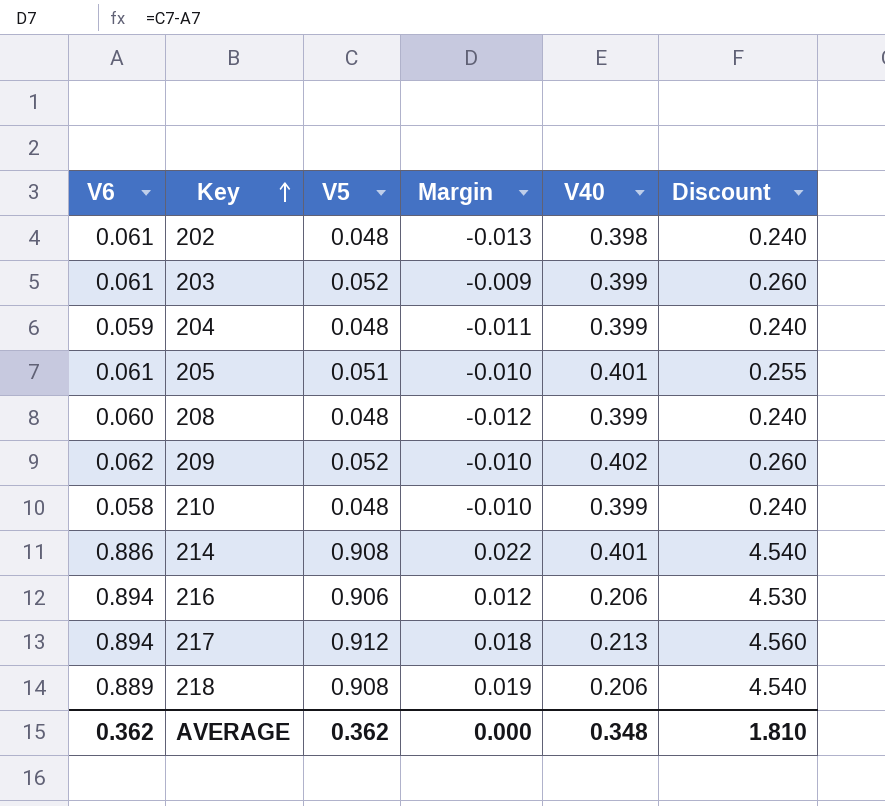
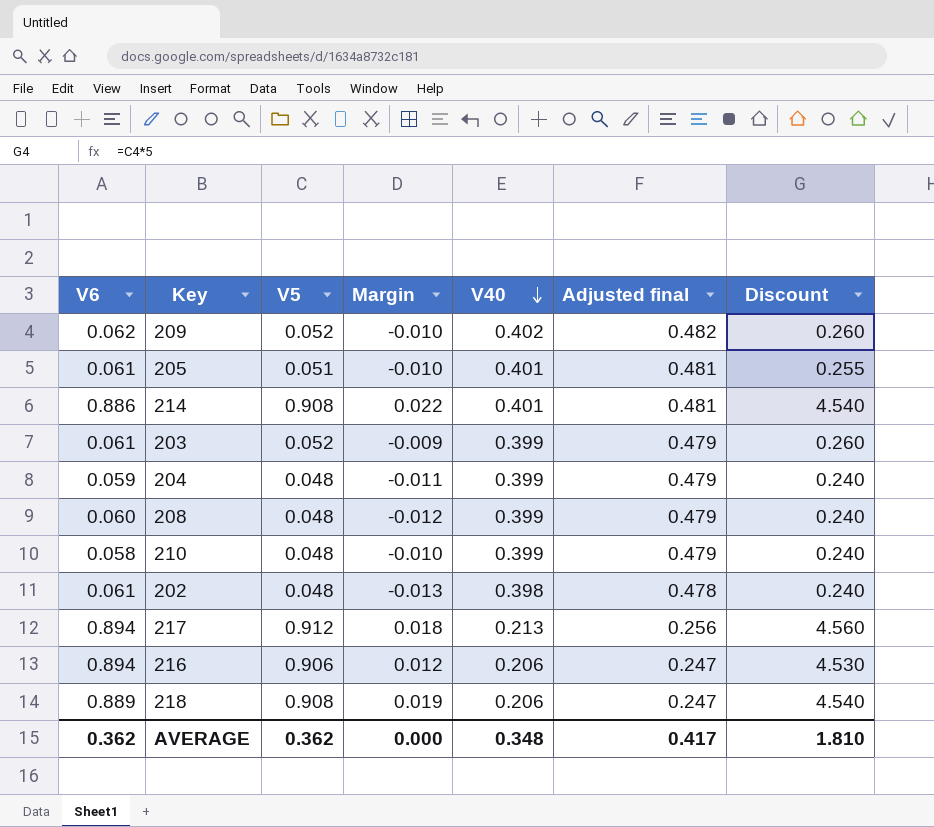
row order: Key ascending -> V40 descending
column Adjusted final | formula: none -> [V40] * 1.2

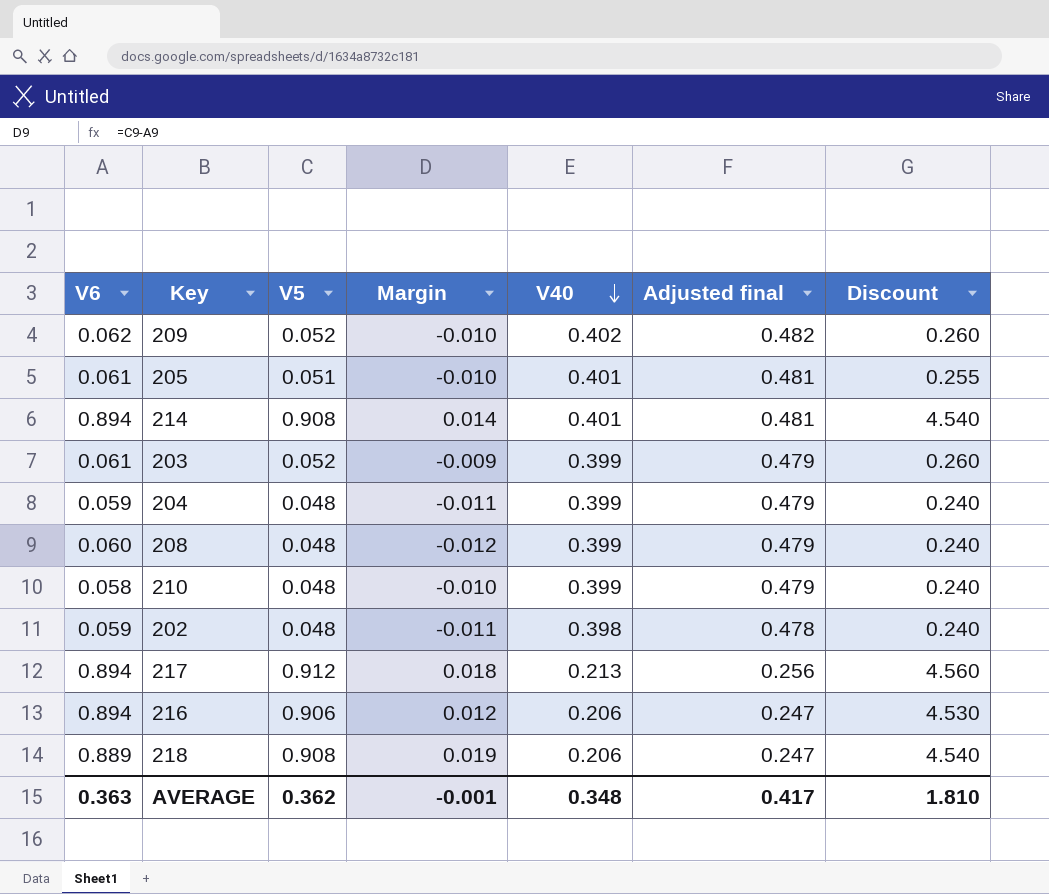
214 | V6: 0.886 -> 0.894
214 | Margin: 0.022 -> 0.014
202 | V6: 0.061 -> 0.059
202 | Margin: -0.013 -> -0.011
AVERAGE | V6: 0.362 -> 0.363
AVERAGE | Margin: 0.000 -> -0.001

